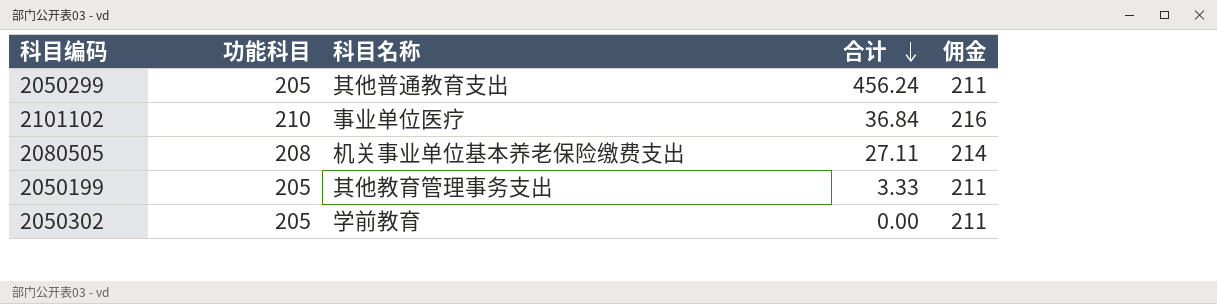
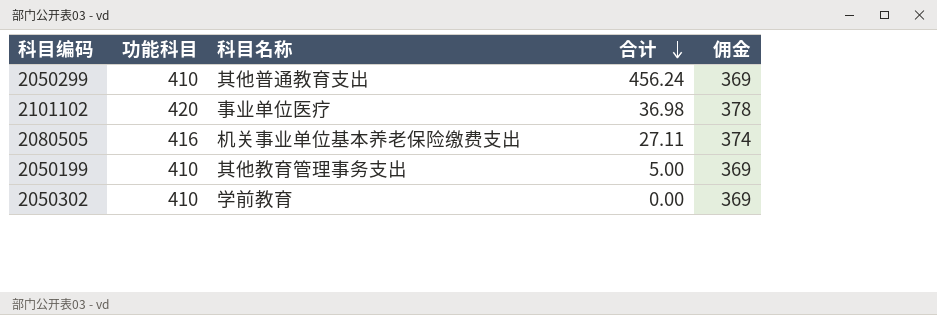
column 佣金 | formula: [功能科目] * 1.03 -> [功能科目] * 0.9
2050299 | 功能科目: 205 -> 410
2101102 | 功能科目: 210 -> 420
2101102 | 合计: 36.84 -> 36.98
2080505 | 功能科目: 208 -> 416
2050199 | 功能科目: 205 -> 410
2050199 | 合计: 3.33 -> 5.00
2050302 | 功能科目: 205 -> 410

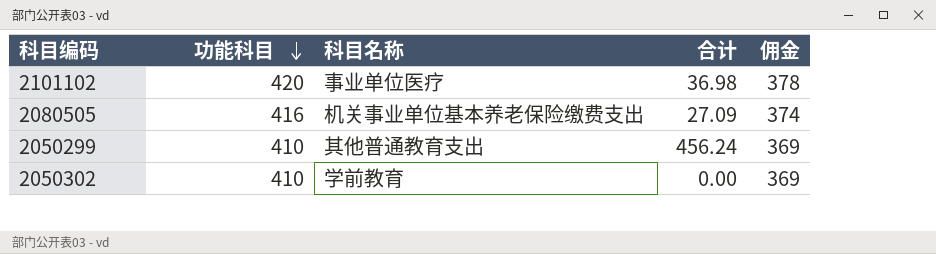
row order: 合计 descending -> 功能科目 descending
row 2050199: 410 | 其他教育管理事务支出 | 5.00 | 369 -> none
2080505 | 合计: 27.11 -> 27.09

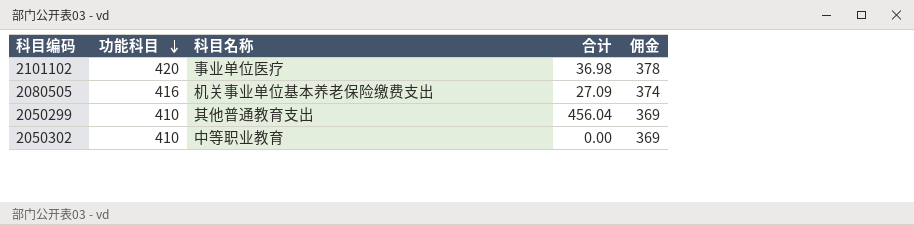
2050299 | 合计: 456.24 -> 456.04
2050302 | 科目名称: 学前教育 -> 中等职业教育

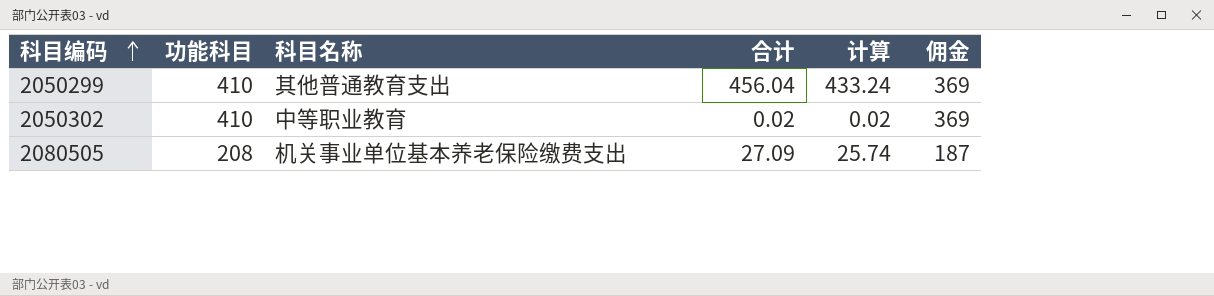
row order: 功能科目 descending -> 科目编码 ascending
column 计算 | formula: none -> [合计] * 0.95
row 2101102: 420 | 事业单位医疗 | 36.98 | 378 -> none
2050302 | 合计: 0.00 -> 0.02
2080505 | 功能科目: 416 -> 208
2080505 | 佣金: 374 -> 187

